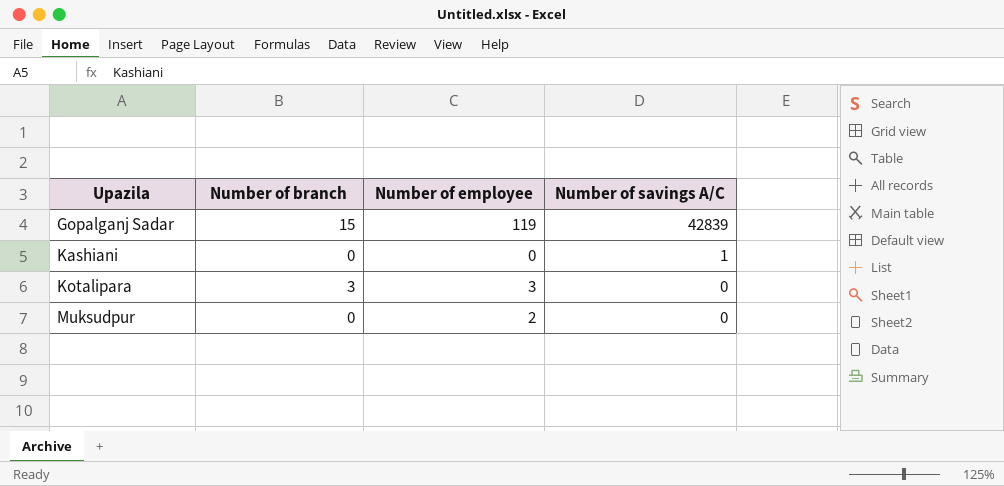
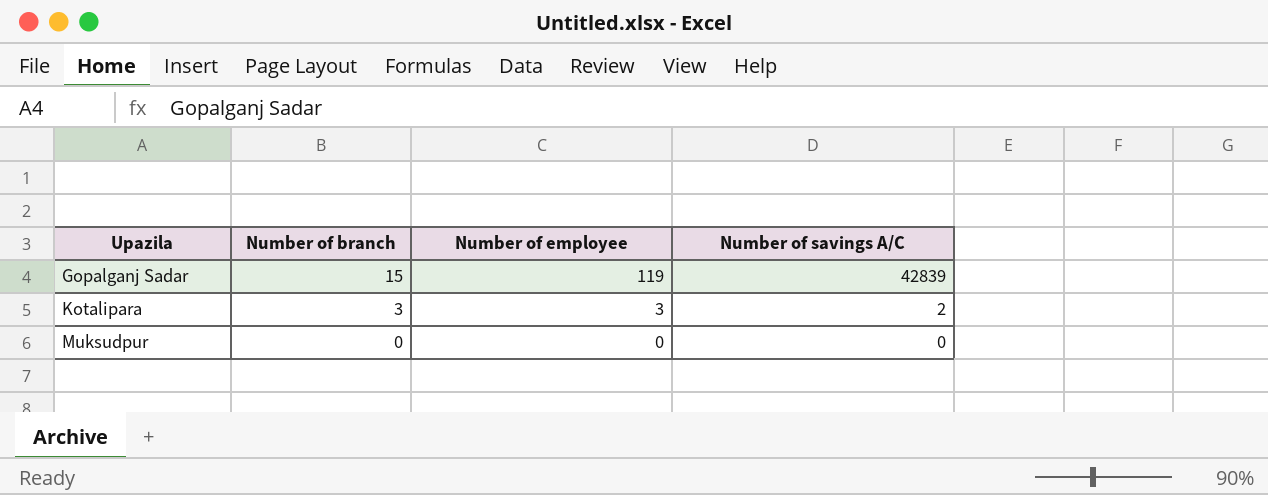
row Kashiani: 0 | 0 | 1 -> none
Kotalipara | Number of savings A/C: 0 -> 2
Muksudpur | Number of employee: 2 -> 0

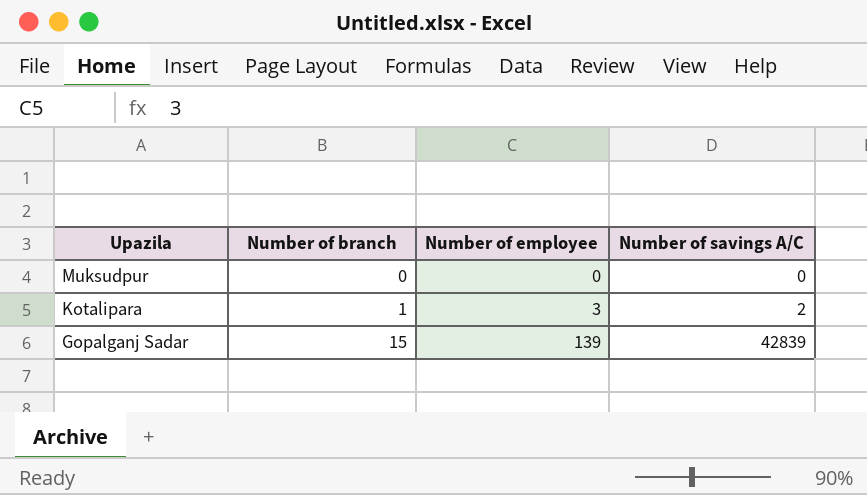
row order: Upazila ascending -> Upazila descending
Kotalipara | Number of branch: 3 -> 1
Gopalganj Sadar | Number of employee: 119 -> 139

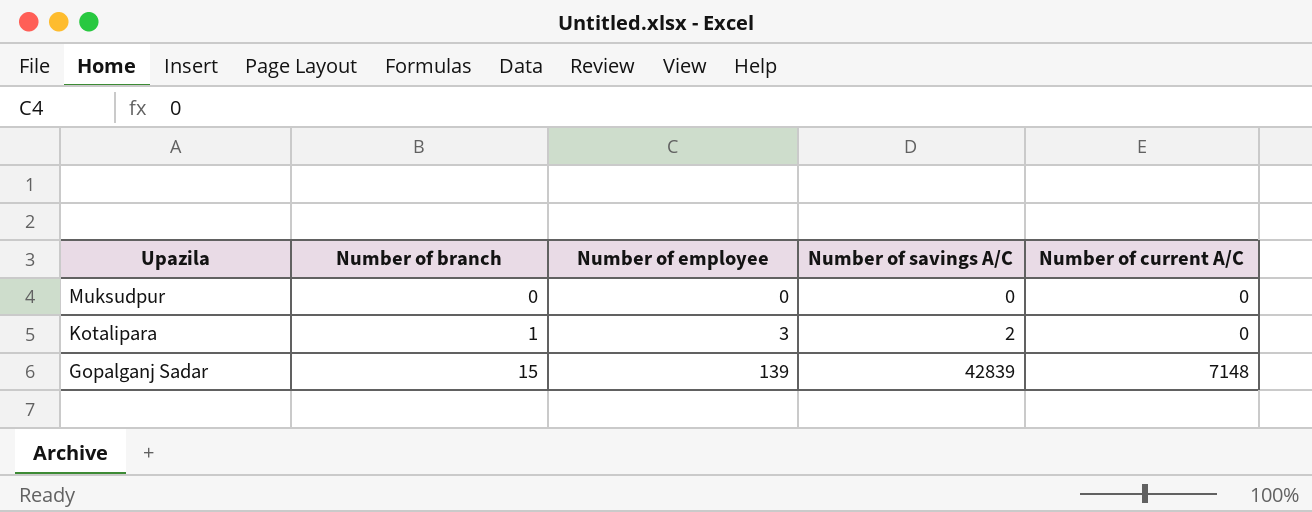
column Number of current A/C | position: none -> 5

